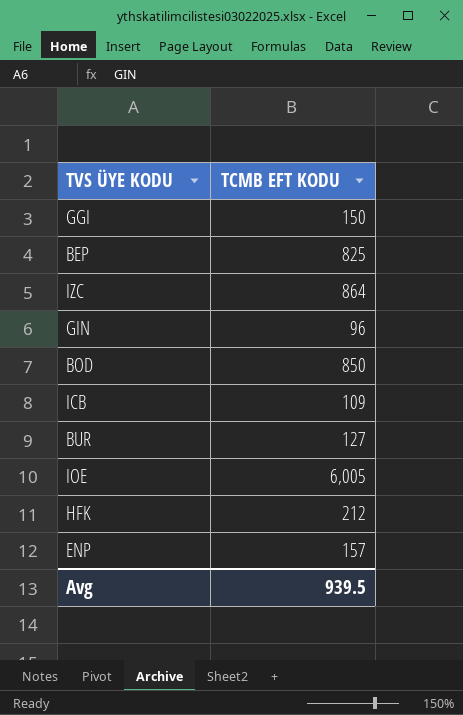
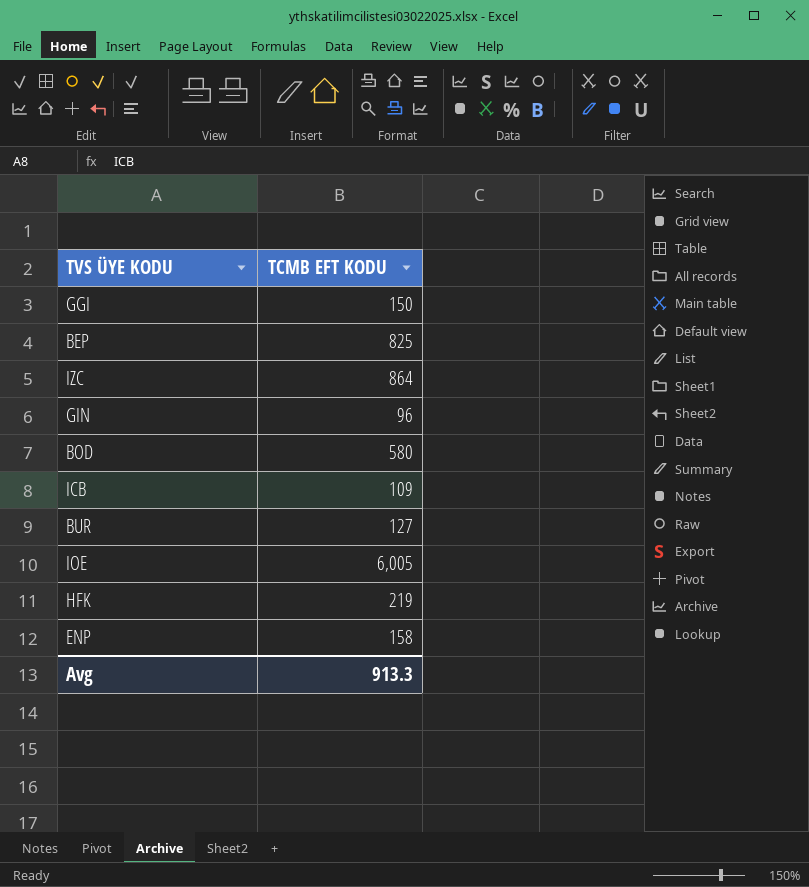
BOD | TCMB EFT KODU: 850 -> 580
HFK | TCMB EFT KODU: 212 -> 219
ENP | TCMB EFT KODU: 157 -> 158
Avg | TCMB EFT KODU: 939.5 -> 913.3

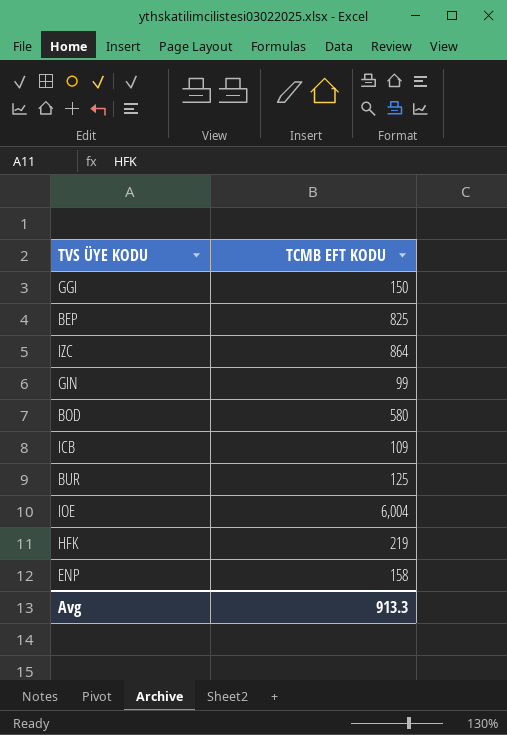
GIN | TCMB EFT KODU: 96 -> 99
BUR | TCMB EFT KODU: 127 -> 125
IOE | TCMB EFT KODU: 6,005 -> 6,004

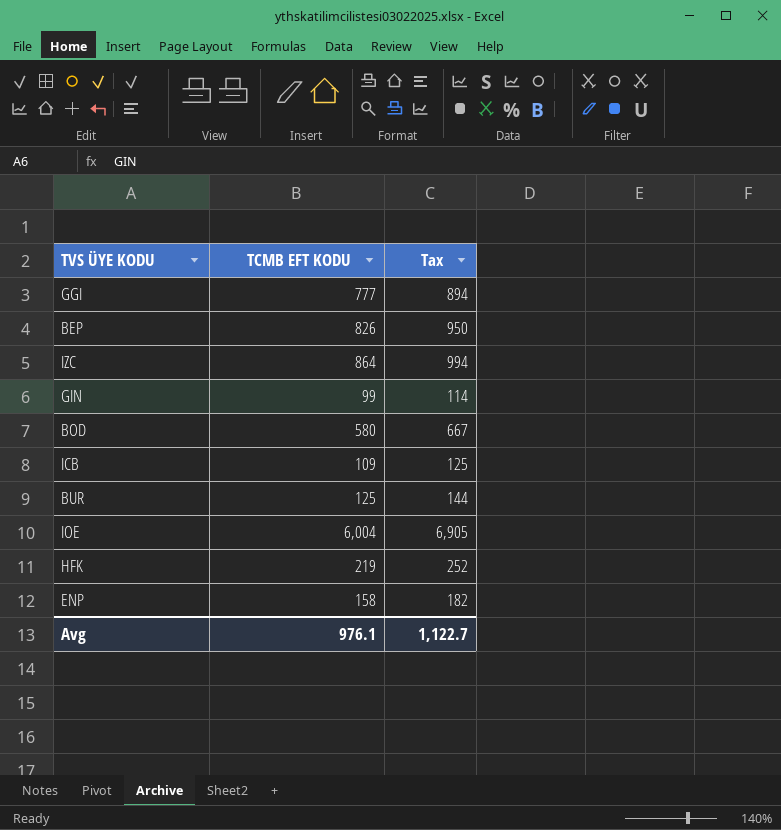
column Tax | formula: none -> [TCMB EFT KODU] * 1.15
GGI | TCMB EFT KODU: 150 -> 777
BEP | TCMB EFT KODU: 825 -> 826
Avg | TCMB EFT KODU: 913.3 -> 976.1

